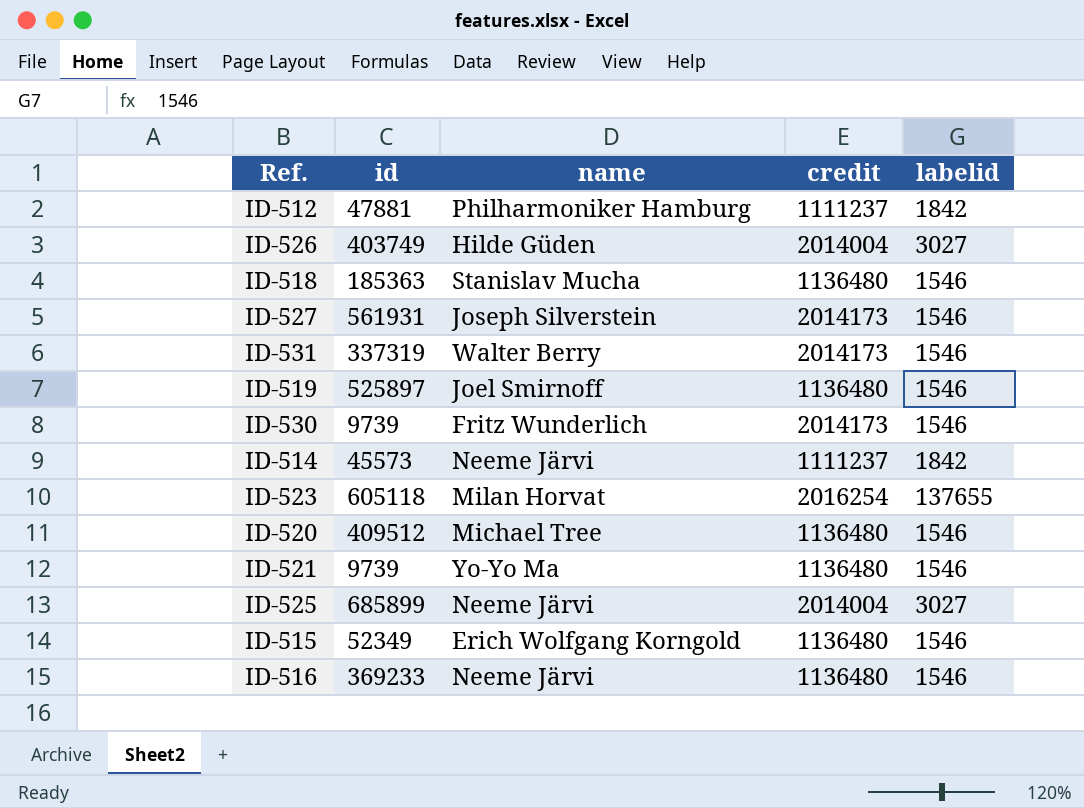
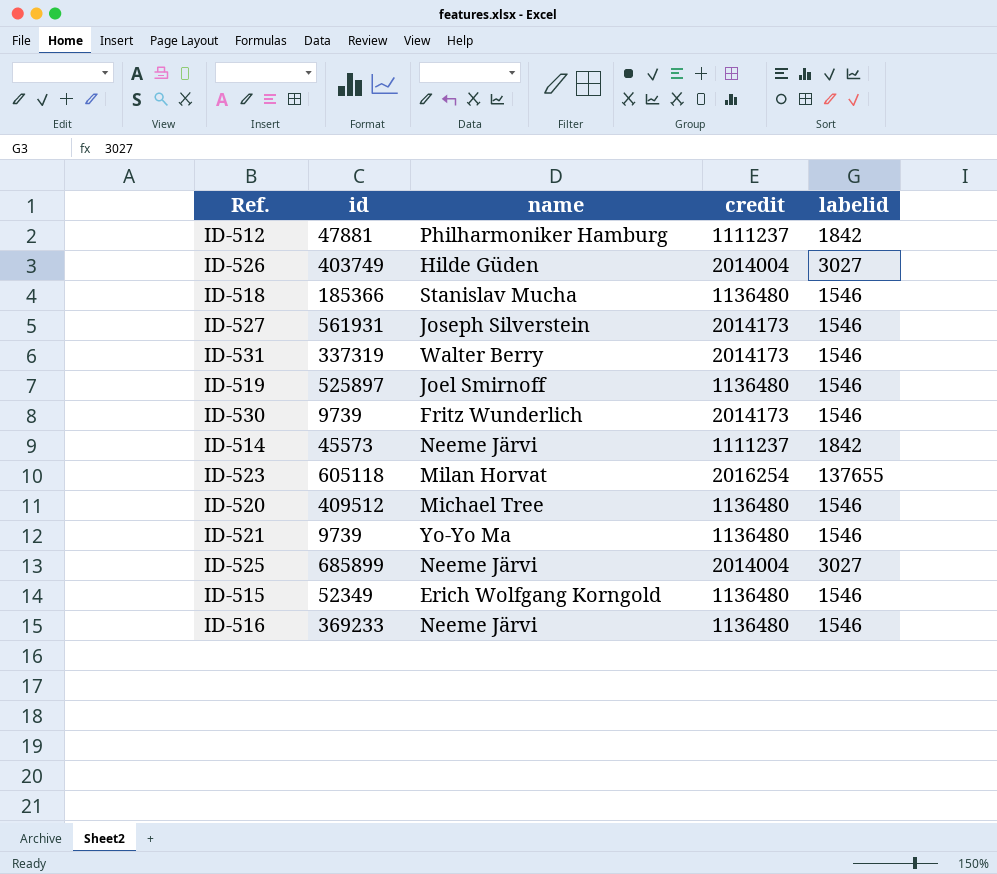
ID-518 | id: 185363 -> 185366

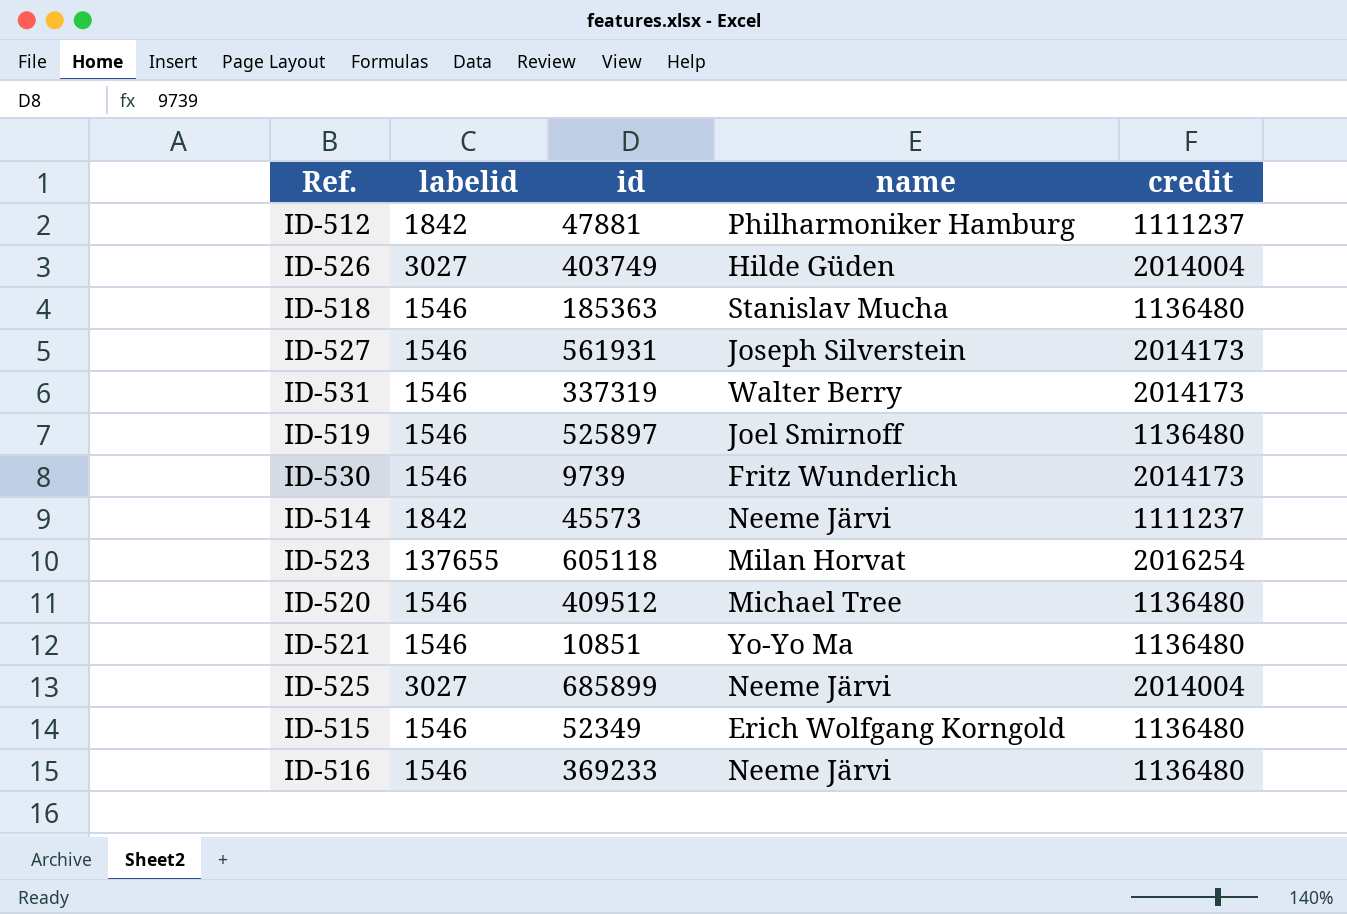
column labelid | position: 5 -> 2
ID-518 | id: 185366 -> 185363
ID-521 | id: 9739 -> 10851

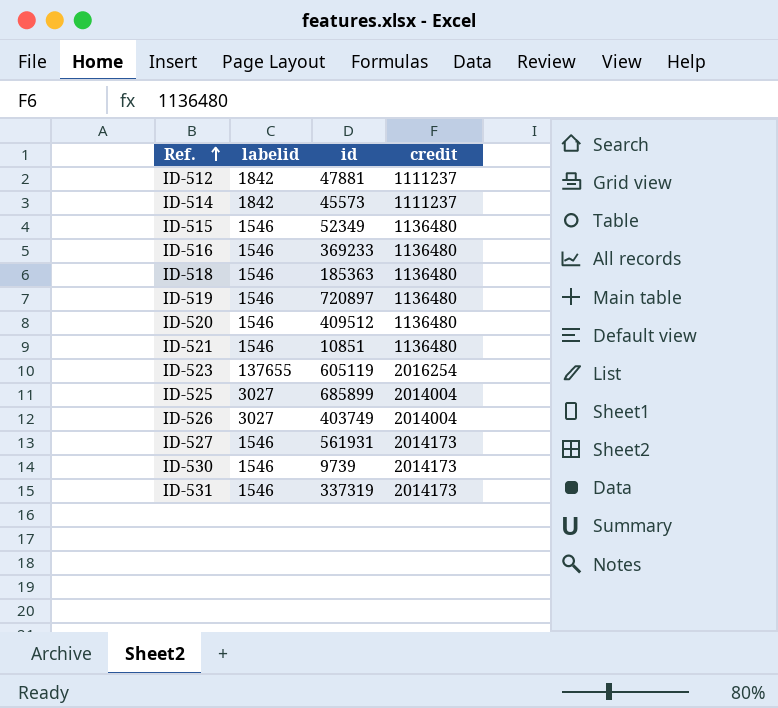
row order: none -> Ref. ascending
column name | position: 4 -> none
ID-519 | id: 525897 -> 720897
ID-523 | id: 605118 -> 605119

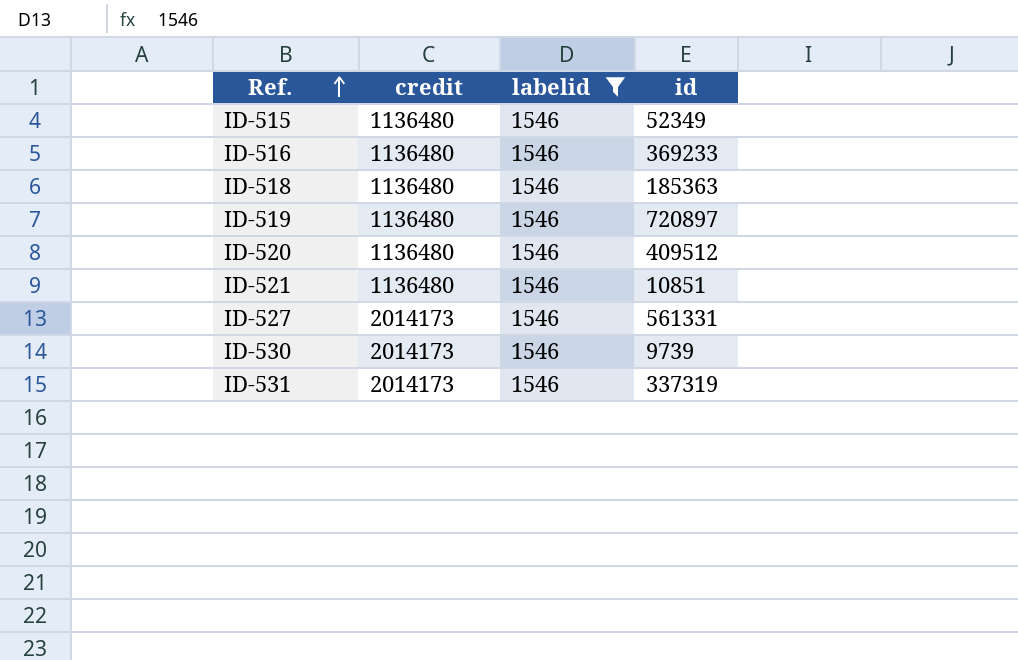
filter: none -> labelid = 1546
column credit | position: 4 -> 2
ID-527 | id: 561931 -> 561331

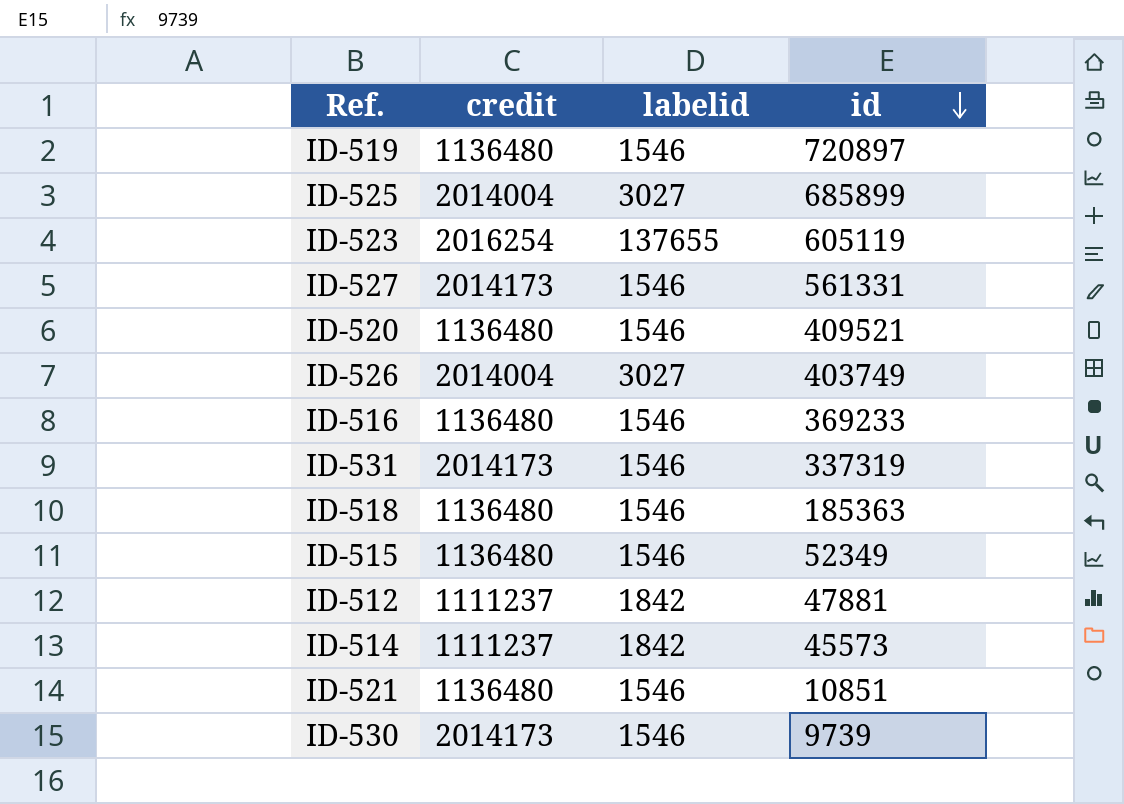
filter: labelid = 1546 -> none
row order: Ref. ascending -> id descending
ID-520 | id: 409512 -> 409521

